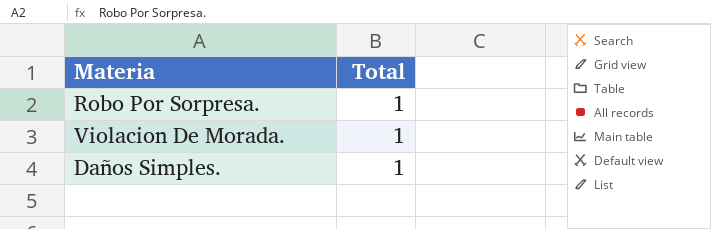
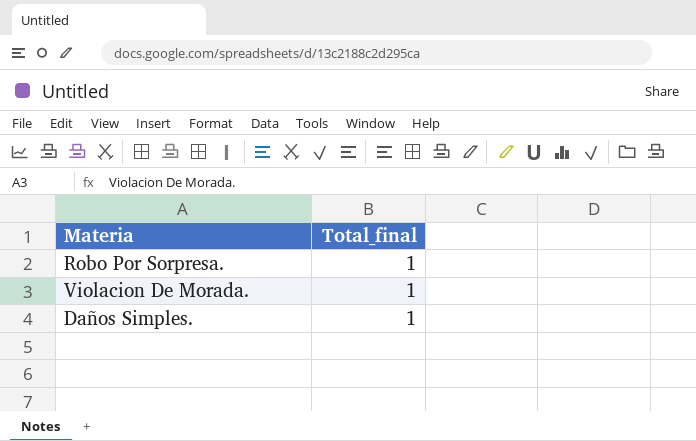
column name: Total -> Total_final

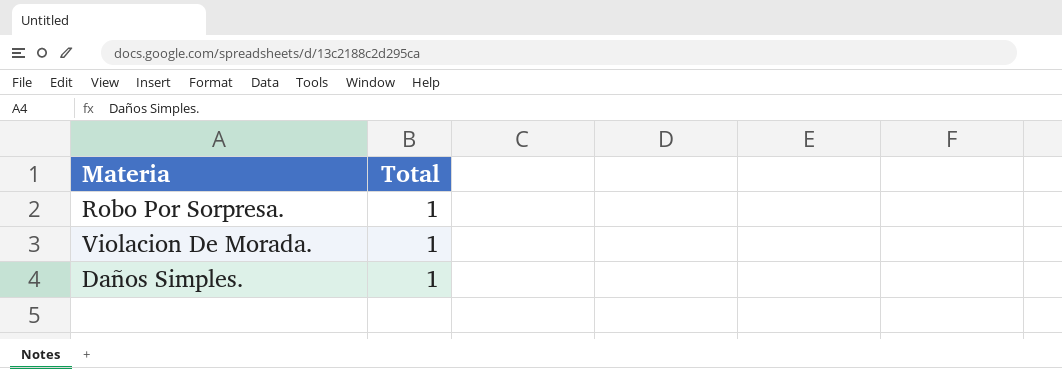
column name: Total_final -> Total

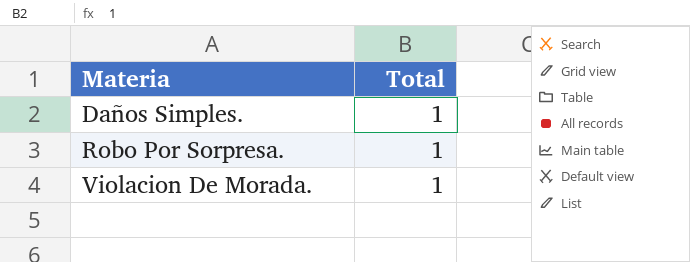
row order: none -> Materia ascending

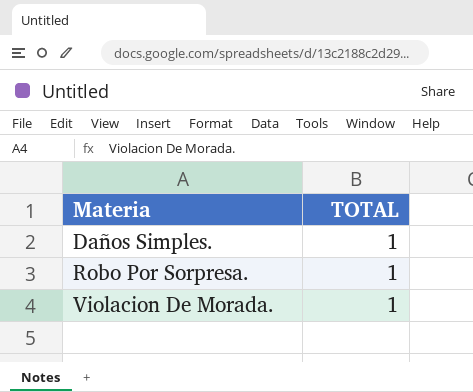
column name: Total -> TOTAL

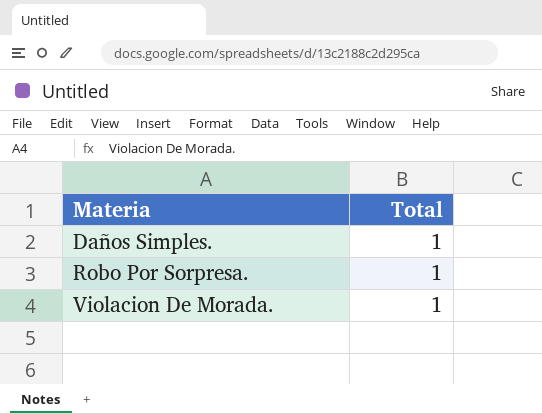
column name: TOTAL -> Total

